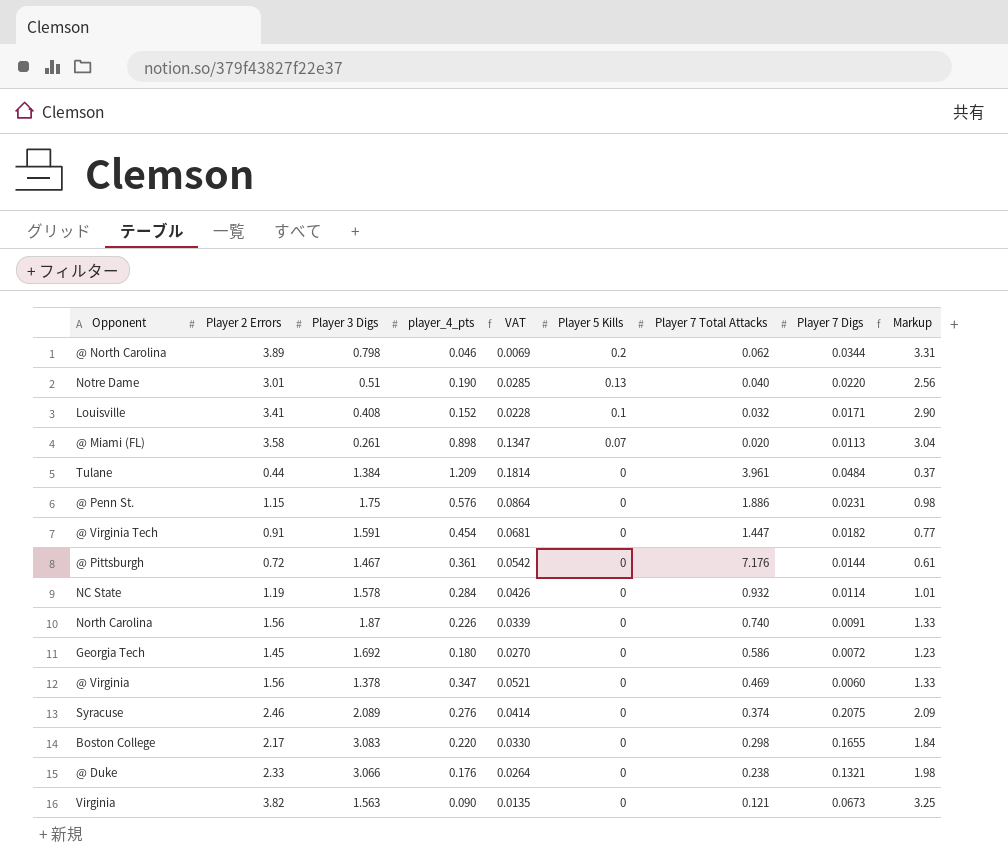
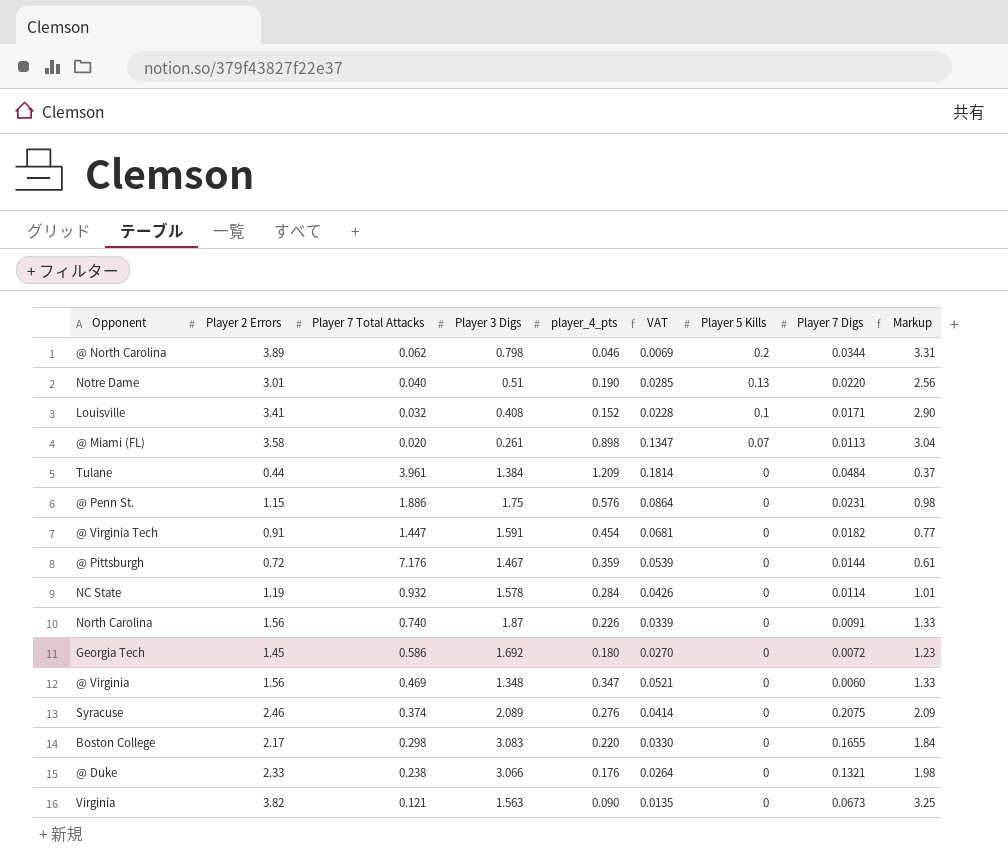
column Player 7 Total Attacks | position: 7 -> 3
@ Pittsburgh | player_4_pts: 0.361 -> 0.359
@ Pittsburgh | VAT: 0.0542 -> 0.0539
@ Virginia | Player 3 Digs: 1.378 -> 1.348

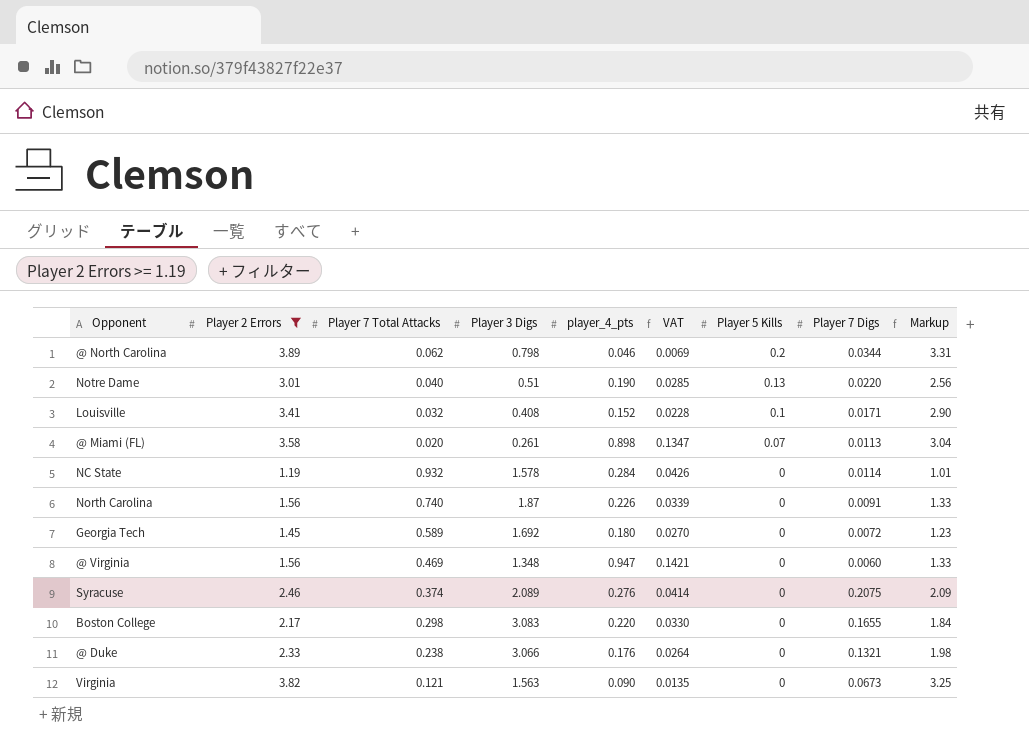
filter: none -> Player 2 Errors >= 1.19
Georgia Tech | Player 7 Total Attacks: 0.586 -> 0.589
@ Virginia | player_4_pts: 0.347 -> 0.947
@ Virginia | VAT: 0.0521 -> 0.1421

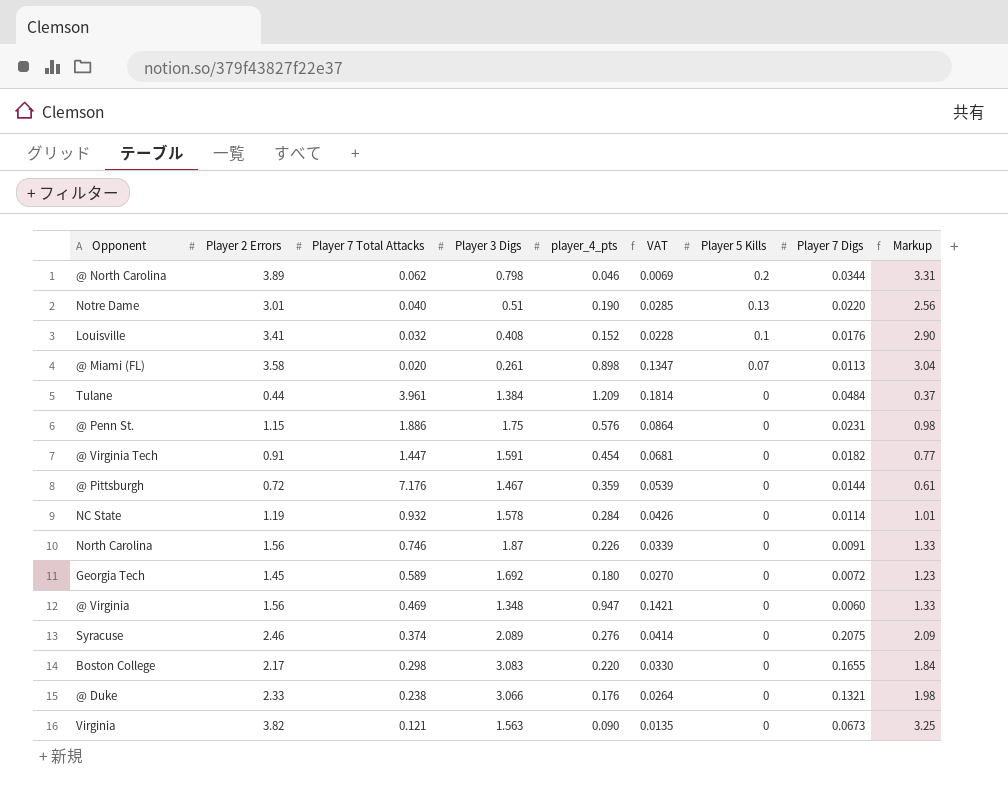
filter: Player 2 Errors >= 1.19 -> none
Louisville | Player 7 Digs: 0.0171 -> 0.0176
North Carolina | Player 7 Total Attacks: 0.740 -> 0.746

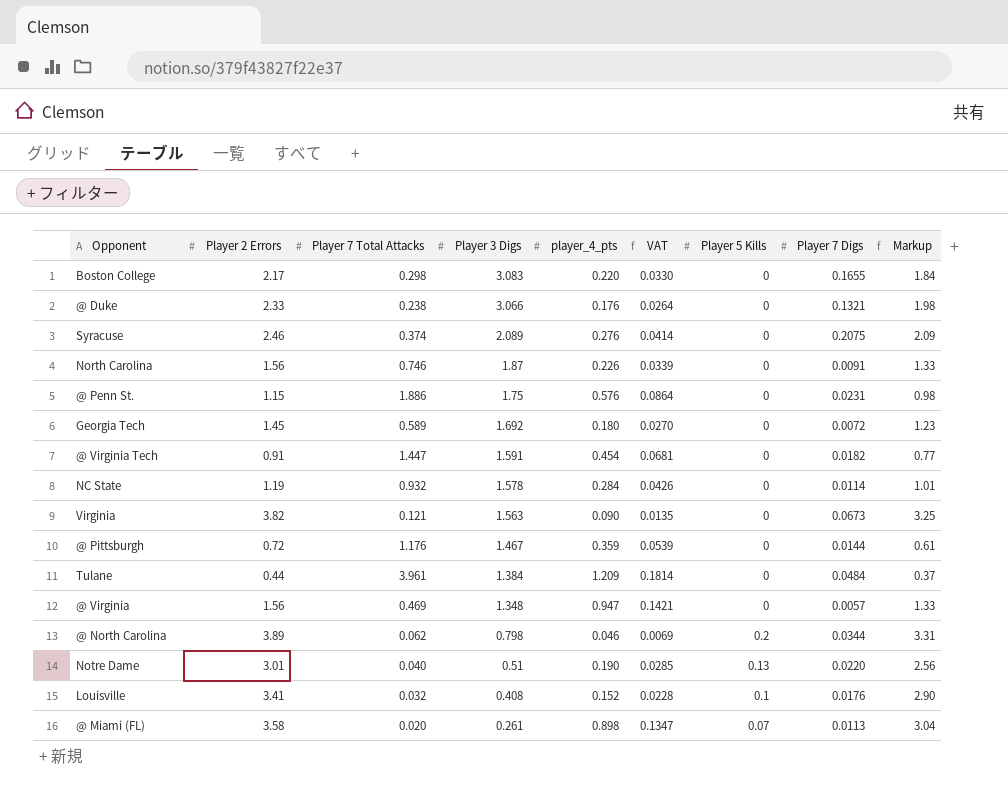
row order: Player 5 Kills descending -> Player 3 Digs descending
@ Pittsburgh | Player 7 Total Attacks: 7.176 -> 1.176
@ Virginia | Player 7 Digs: 0.0060 -> 0.0057

